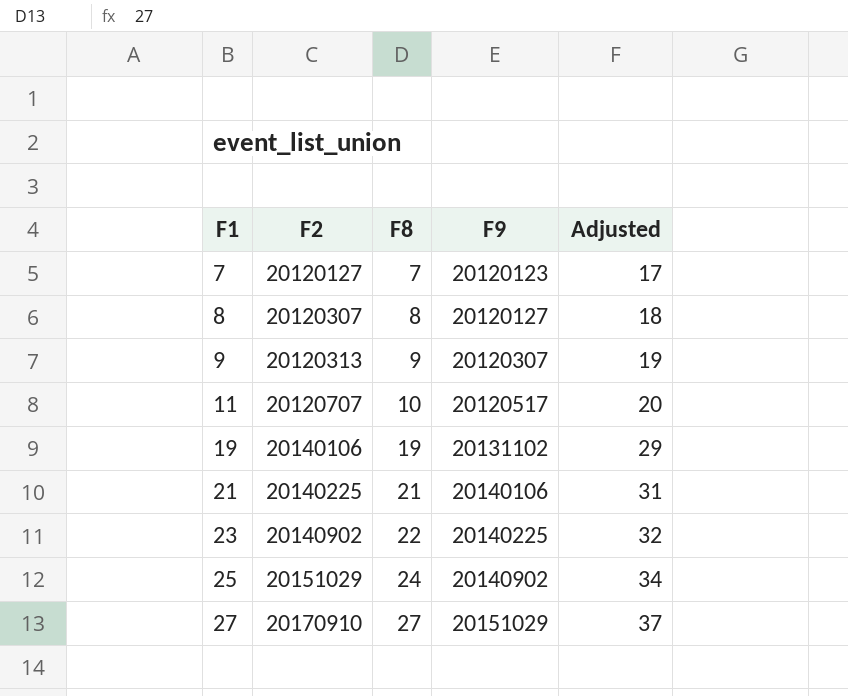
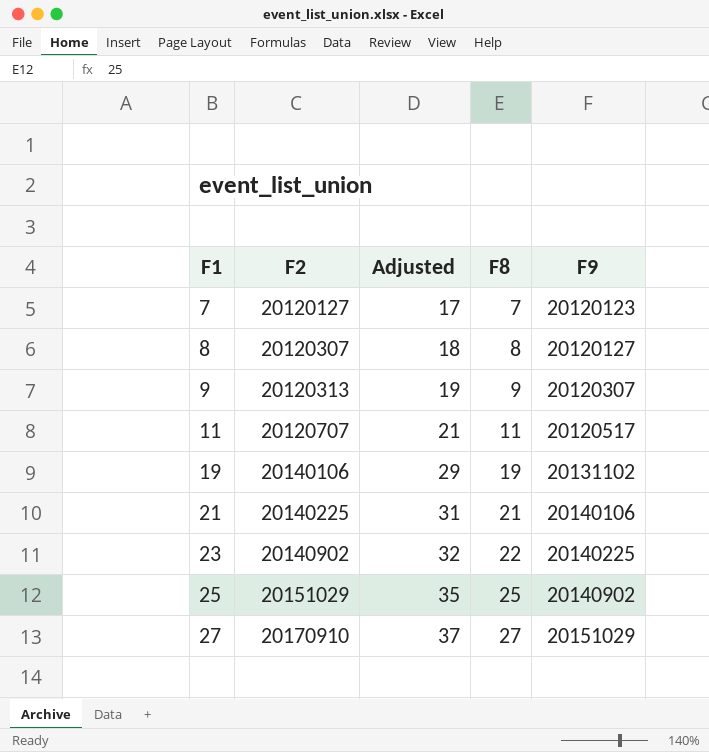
column Adjusted | position: 5 -> 3
11 | Adjusted: 20 -> 21
11 | F8: 10 -> 11
25 | Adjusted: 34 -> 35
25 | F8: 24 -> 25

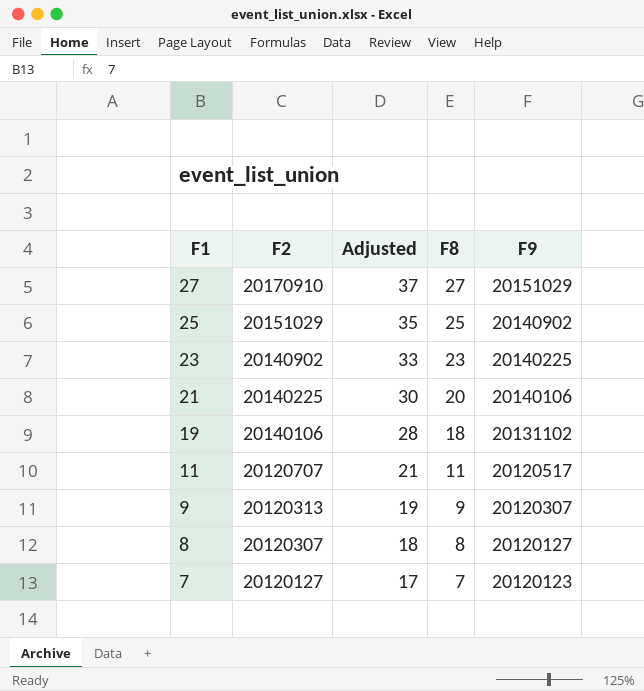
row order: F1 ascending -> F1 descending
23 | Adjusted: 32 -> 33
23 | F8: 22 -> 23
21 | Adjusted: 31 -> 30
21 | F8: 21 -> 20
19 | Adjusted: 29 -> 28
19 | F8: 19 -> 18

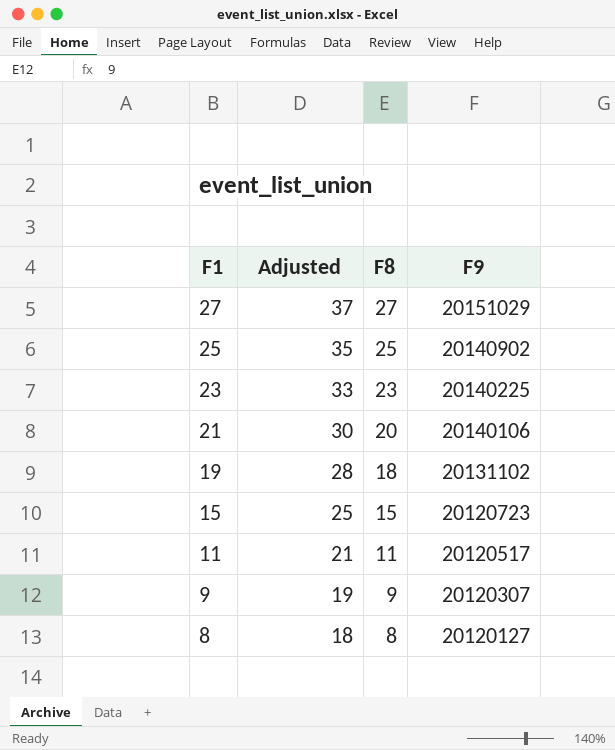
column F2 | position: 2 -> none
row 7: 20120127 | 17 | 7 | 20120123 -> none
row 15: none -> 25 | 15 | 20120723

